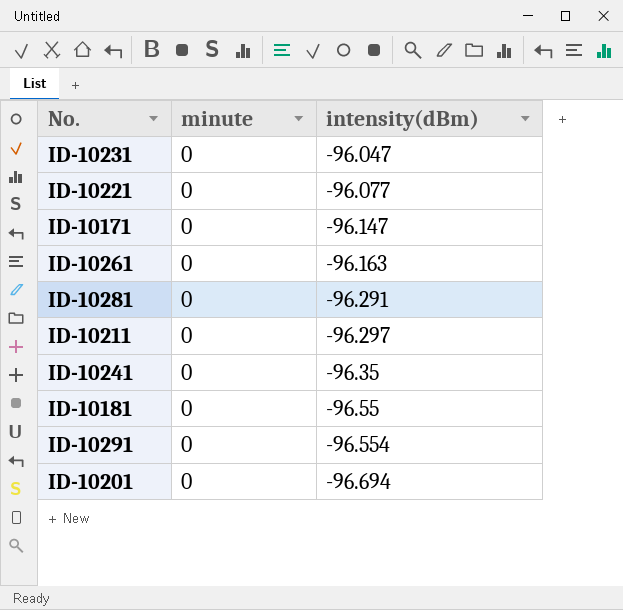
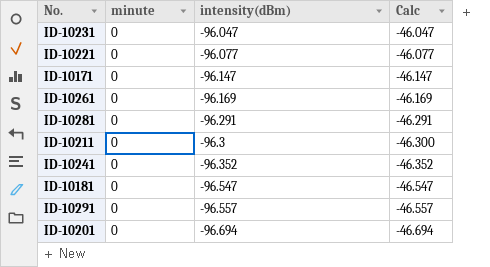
column Calc | formula: none -> [intensity(dBm)] + 50
ID-10261 | intensity(dBm): -96.163 -> -96.169
ID-10211 | intensity(dBm): -96.297 -> -96.3
ID-10241 | intensity(dBm): -96.35 -> -96.352
ID-10181 | intensity(dBm): -96.55 -> -96.547
ID-10291 | intensity(dBm): -96.554 -> -96.557

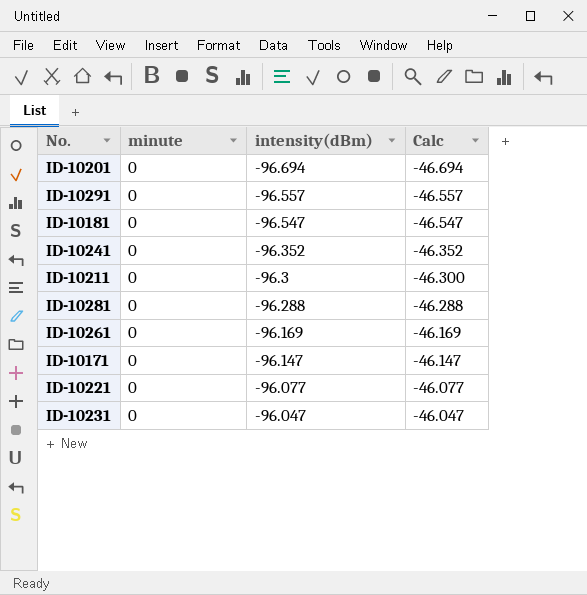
row order: intensity(dBm) descending -> intensity(dBm) ascending
ID-10281 | intensity(dBm): -96.291 -> -96.288
ID-10281 | Calc: -46.291 -> -46.288

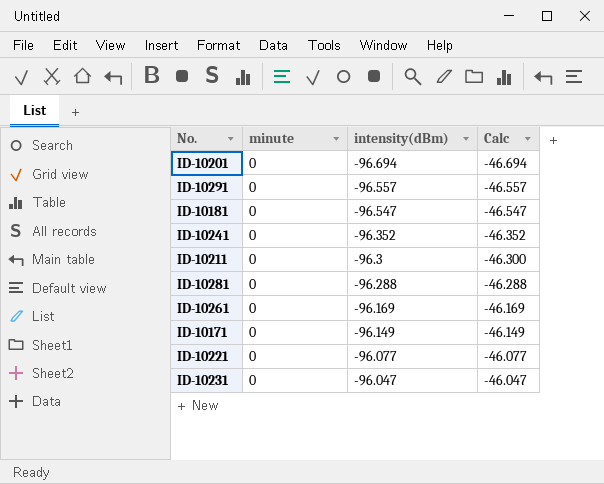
ID-10171 | intensity(dBm): -96.147 -> -96.149
ID-10171 | Calc: -46.147 -> -46.149

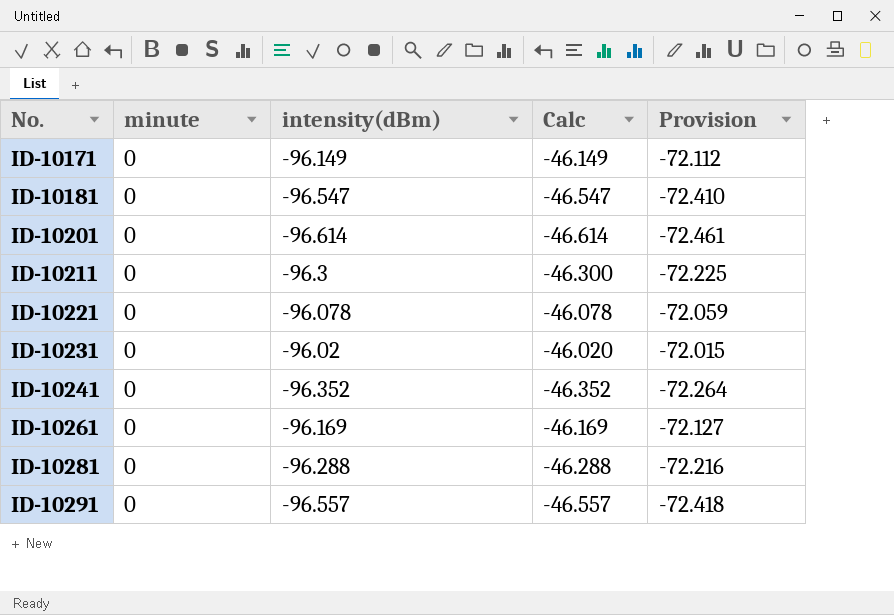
row order: intensity(dBm) ascending -> No. ascending
column Provision | formula: none -> [intensity(dBm)] * 0.75
ID-10201 | intensity(dBm): -96.694 -> -96.614
ID-10201 | Calc: -46.694 -> -46.614
ID-10221 | intensity(dBm): -96.077 -> -96.078
ID-10221 | Calc: -46.077 -> -46.078
ID-10231 | intensity(dBm): -96.047 -> -96.02
ID-10231 | Calc: -46.047 -> -46.020

